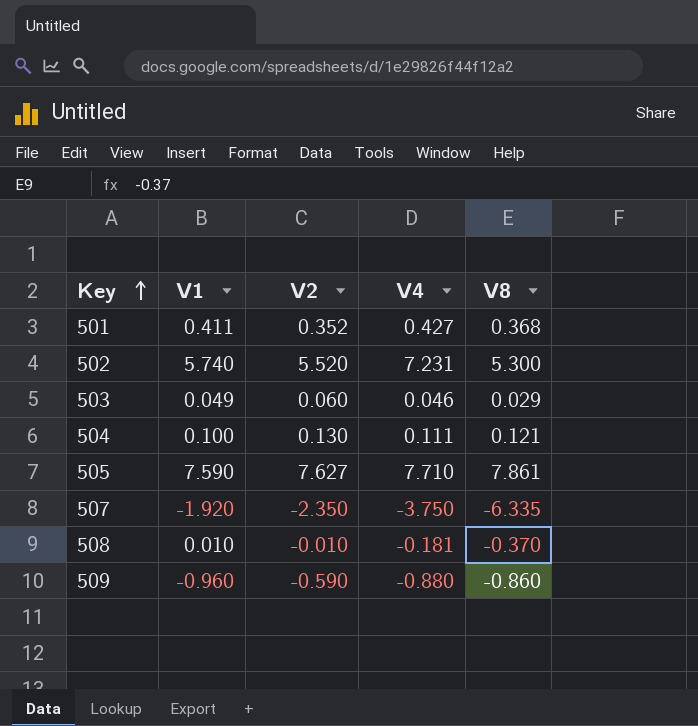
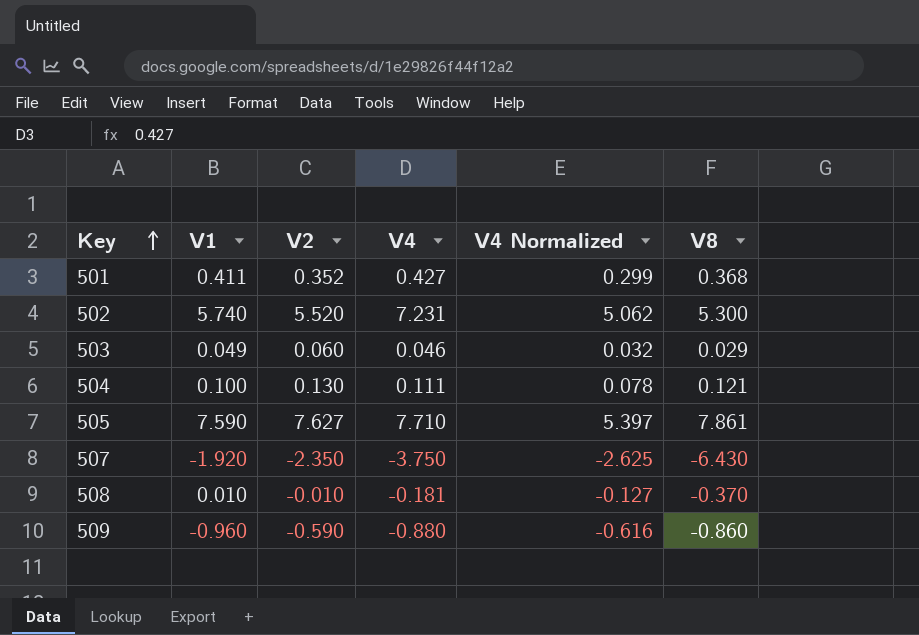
column V4 Normalized | formula: none -> [V4] * 0.7
507 | V8: -6.335 -> -6.430

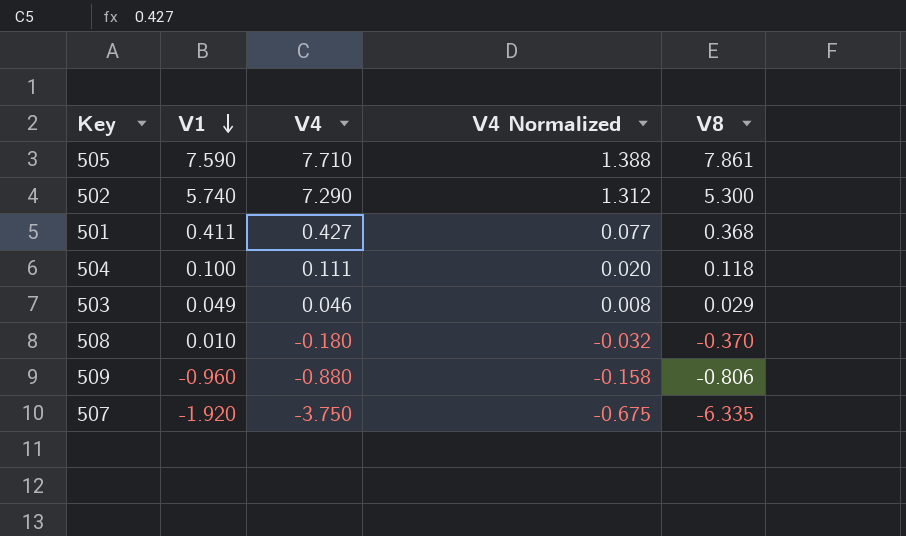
row order: Key ascending -> V1 descending
column V2 | position: 3 -> none
column V4 Normalized | formula: [V4] * 0.7 -> [V4] * 0.18
502 | V4: 7.231 -> 7.290
504 | V8: 0.121 -> 0.118
508 | V4: -0.181 -> -0.180
509 | V8: -0.860 -> -0.806
507 | V8: -6.430 -> -6.335

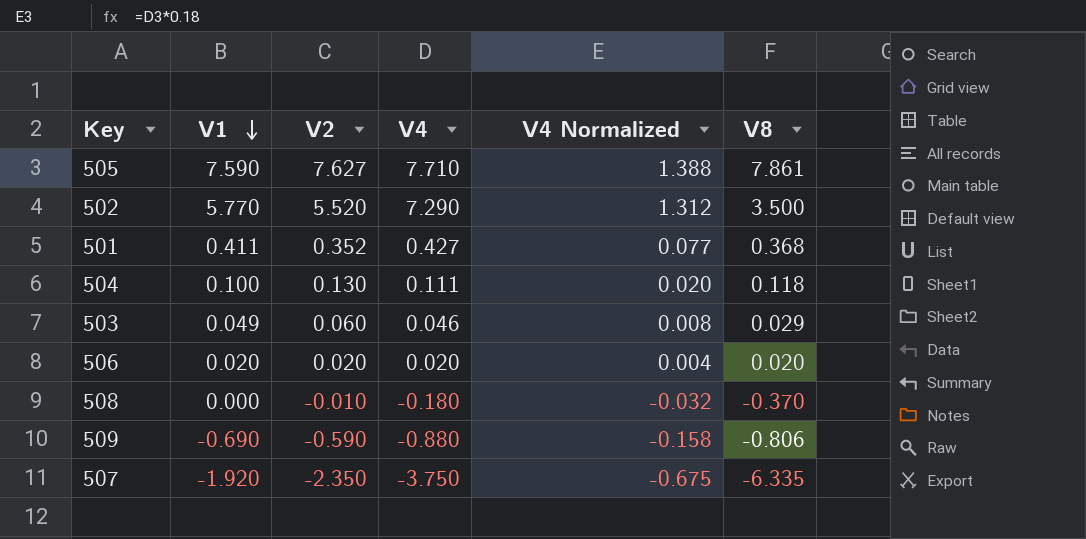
column V2 | position: none -> 3
502 | V1: 5.740 -> 5.770
502 | V8: 5.300 -> 3.500
row 506: none -> 0.020 | 0.020 | 0.020 | 0.004 | 0.020
508 | V1: 0.010 -> 0.000
509 | V1: -0.960 -> -0.690

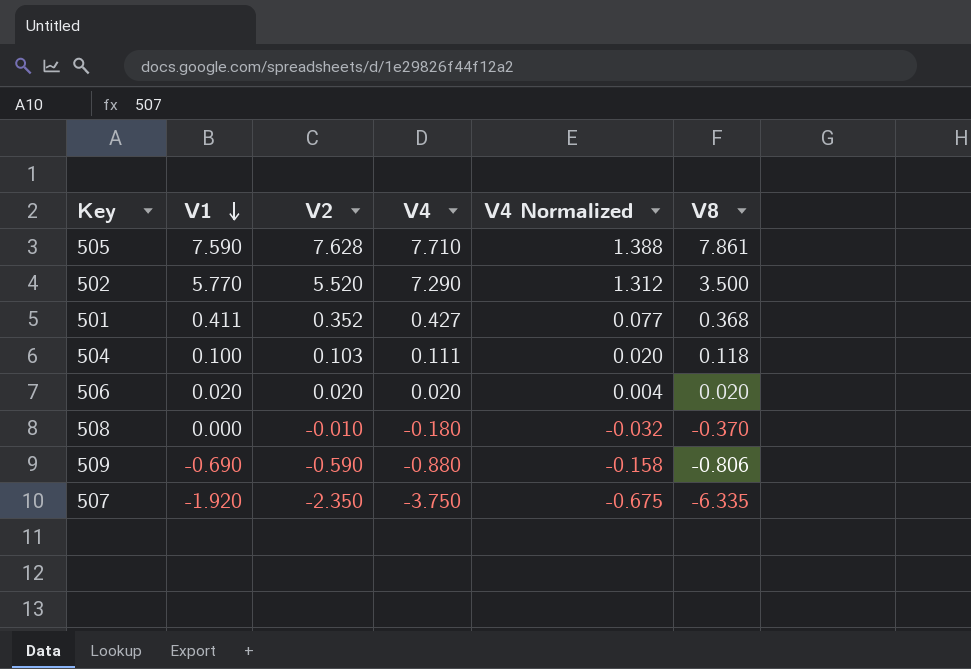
row 503: 0.049 | 0.060 | 0.046 | 0.008 | 0.029 -> none
505 | V2: 7.627 -> 7.628
504 | V2: 0.130 -> 0.103

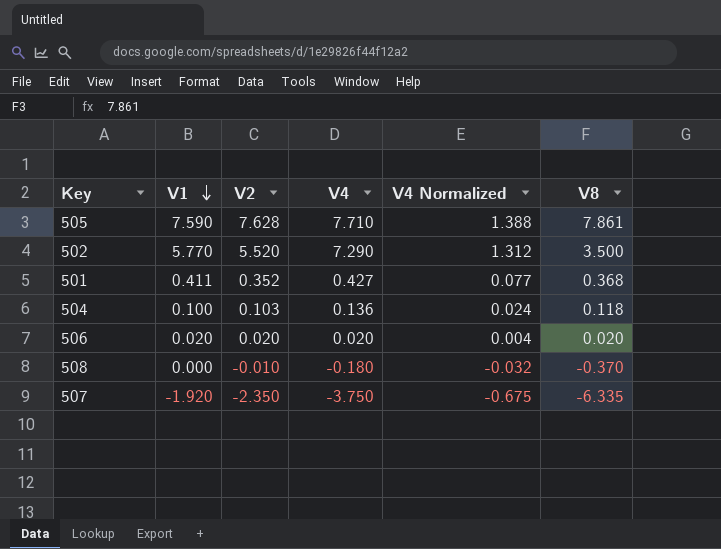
row 509: -0.690 | -0.590 | -0.880 | -0.158 | -0.806 -> none
504 | V4: 0.111 -> 0.136
504 | V4 Normalized: 0.020 -> 0.024

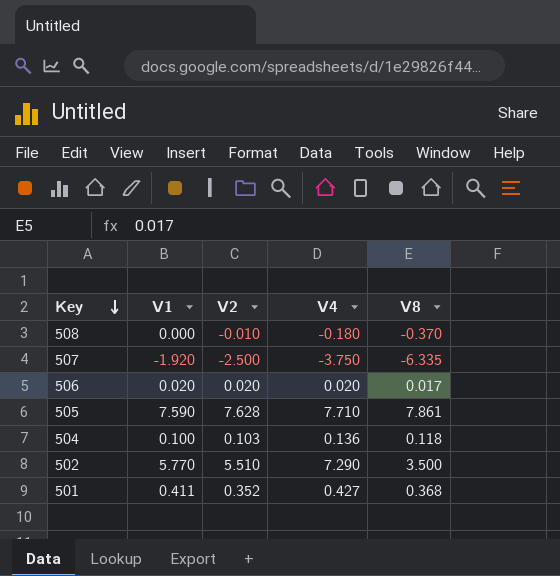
row order: V1 descending -> Key descending
column V4 Normalized | formula: [V4] * 0.18 -> none
507 | V2: -2.350 -> -2.500
506 | V8: 0.020 -> 0.017
502 | V2: 5.520 -> 5.510

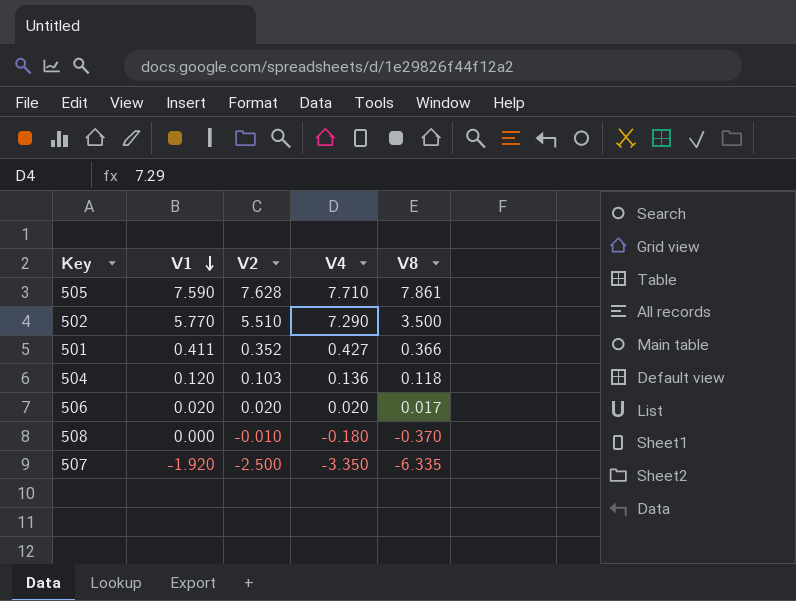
row order: Key descending -> V1 descending
501 | V8: 0.368 -> 0.366
504 | V1: 0.100 -> 0.120
507 | V4: -3.750 -> -3.350

